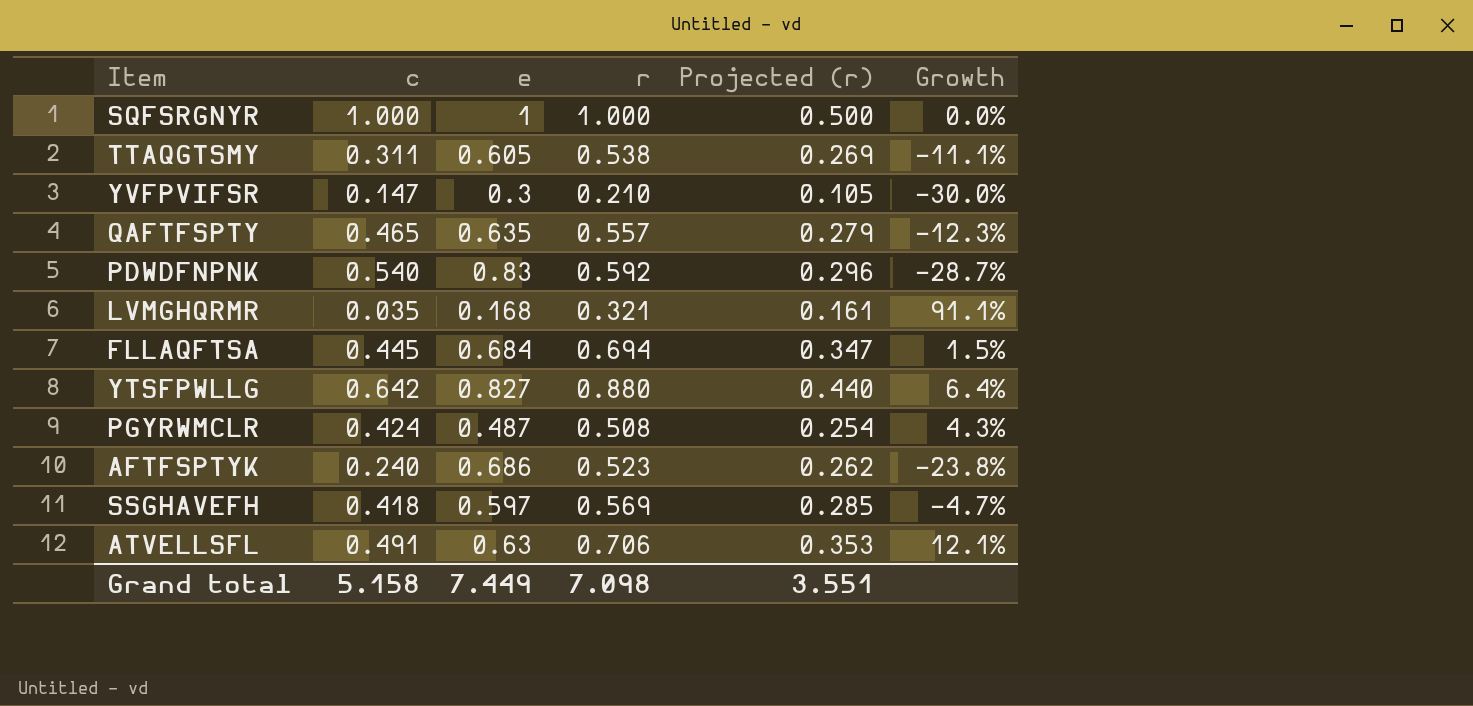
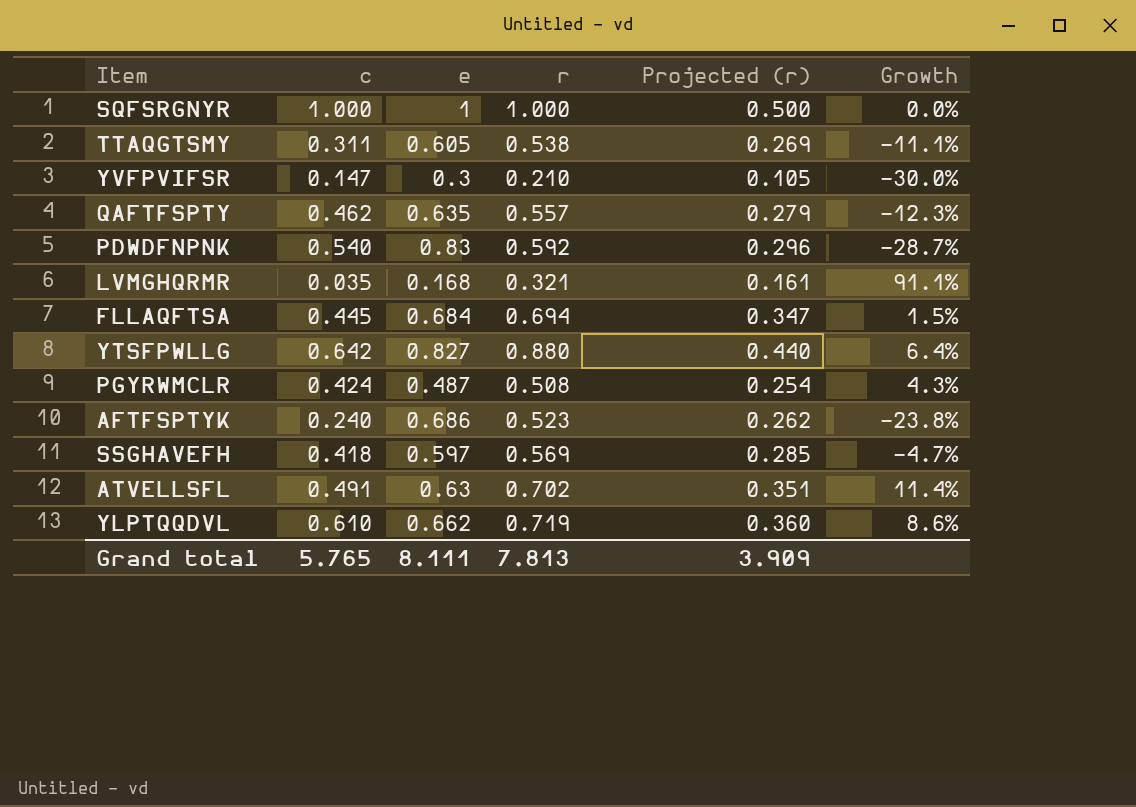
QAFTFSPTY | c: 0.465 -> 0.462
ATVELLSFL | r: 0.706 -> 0.702
ATVELLSFL | Projected (r): 0.353 -> 0.351
ATVELLSFL | Growth: 12.1% -> 11.4%
row YLPTQQDVL: none -> 0.610 | 0.662 | 0.719 | 0.360 | 8.6%
Grand total | c: 5.158 -> 5.765
Grand total | e: 7.449 -> 8.111
Grand total | r: 7.098 -> 7.813
Grand total | Projected (r): 3.551 -> 3.909

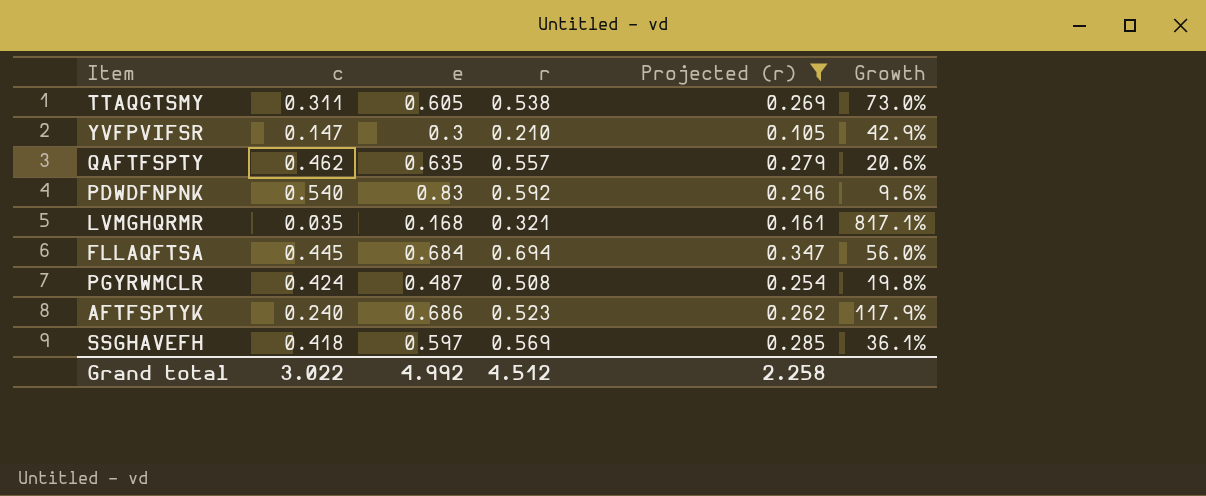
filter: none -> Projected (r) <= 0.347
column Growth | formula: ([r] - [e]) / [e] -> ([r] - [c]) / [c]
Grand total | c: 5.765 -> 3.022
Grand total | e: 8.111 -> 4.992
Grand total | r: 7.813 -> 4.512
Grand total | Projected (r): 3.909 -> 2.258

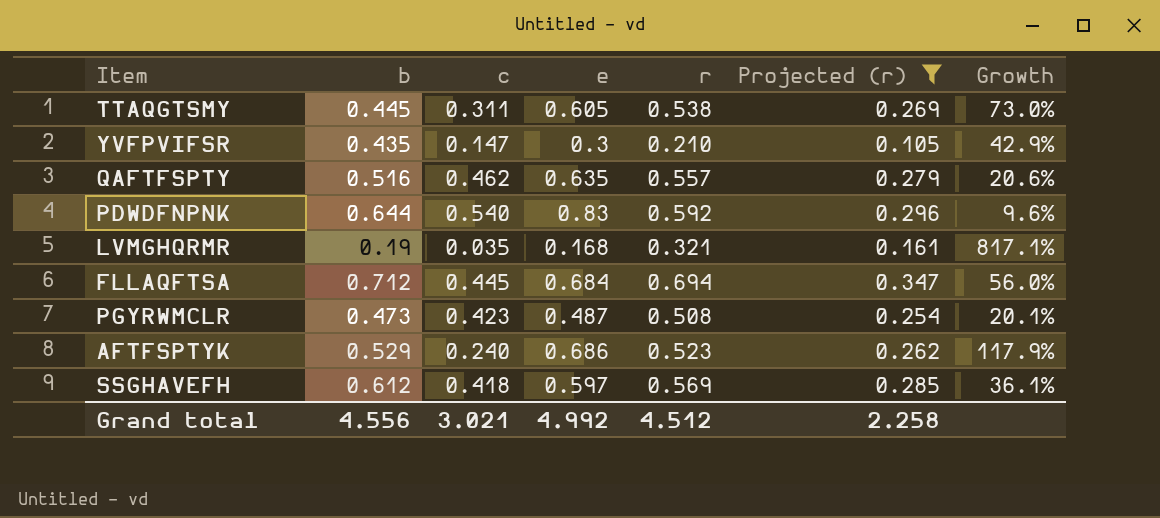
column b | position: none -> 2
PGYRWMCLR | c: 0.424 -> 0.423
PGYRWMCLR | Growth: 19.8% -> 20.1%
Grand total | c: 3.022 -> 3.021

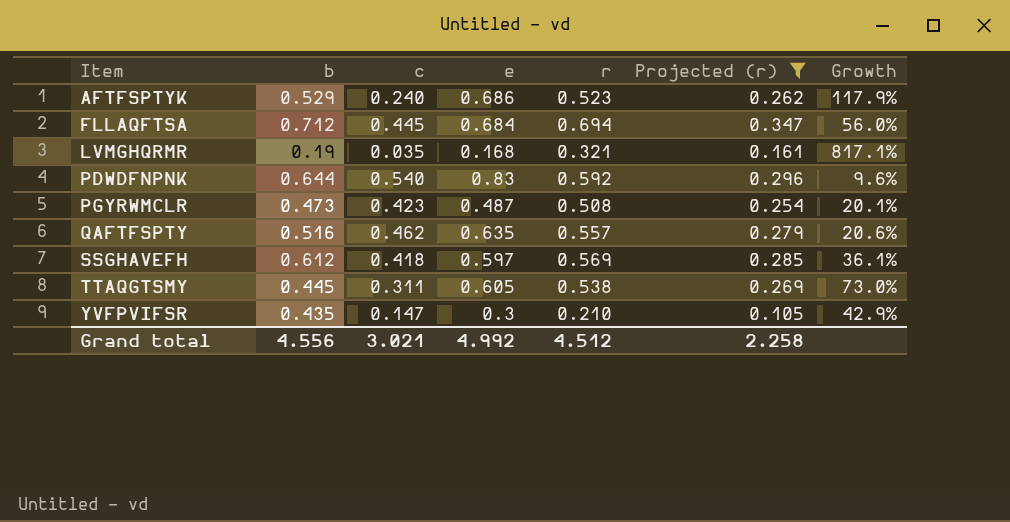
row order: none -> Item ascending

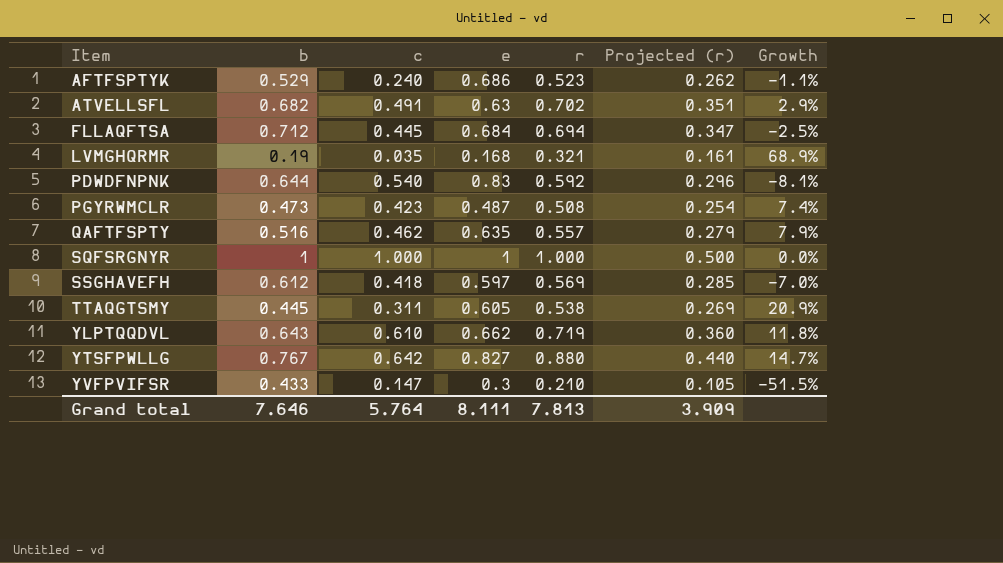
filter: Projected (r) <= 0.347 -> none
column Growth | formula: ([r] - [c]) / [c] -> ([r] - [b]) / [b]
YVFPVIFSR | b: 0.435 -> 0.433
Grand total | b: 4.556 -> 7.646
Grand total | c: 3.021 -> 5.764
Grand total | e: 4.992 -> 8.111
Grand total | r: 4.512 -> 7.813
Grand total | Projected (r): 2.258 -> 3.909

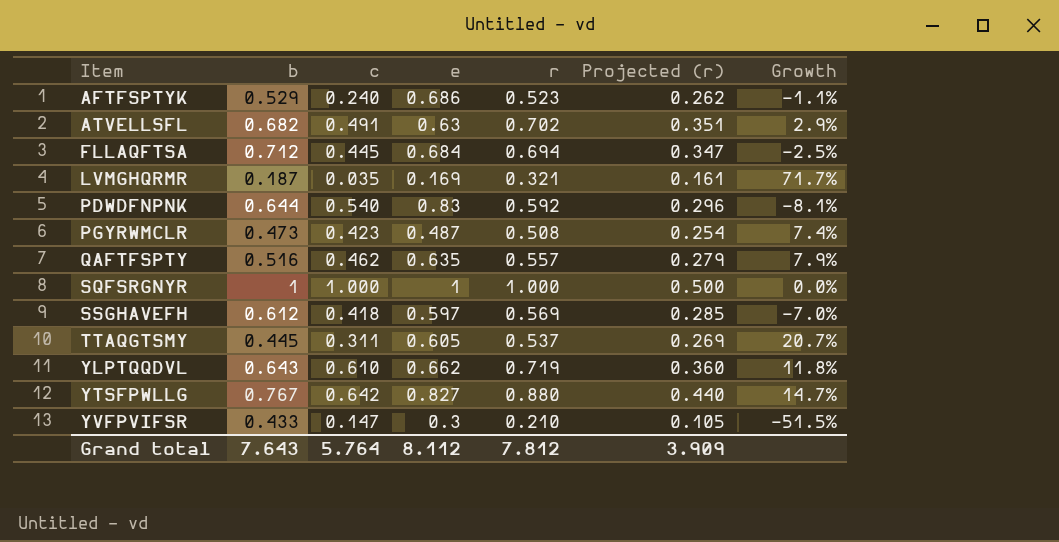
LVMGHQRMR | b: 0.19 -> 0.187
LVMGHQRMR | e: 0.168 -> 0.169
LVMGHQRMR | Growth: 68.9% -> 71.7%
TTAQGTSMY | r: 0.538 -> 0.537
TTAQGTSMY | Growth: 20.9% -> 20.7%
Grand total | b: 7.646 -> 7.643
Grand total | e: 8.111 -> 8.112
Grand total | r: 7.813 -> 7.812

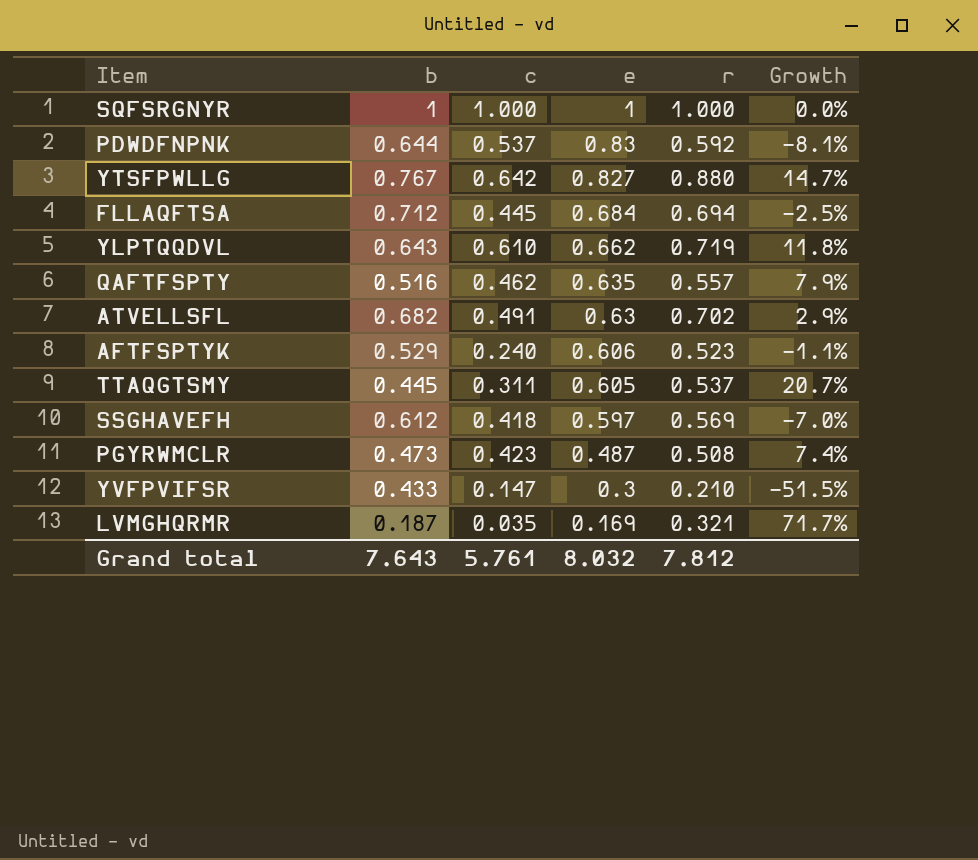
row order: Item ascending -> e descending
column Projected (r) | formula: [r] * 0.5 -> none
PDWDFNPNK | c: 0.540 -> 0.537
AFTFSPTYK | e: 0.686 -> 0.606
Grand total | c: 5.764 -> 5.761
Grand total | e: 8.112 -> 8.032

